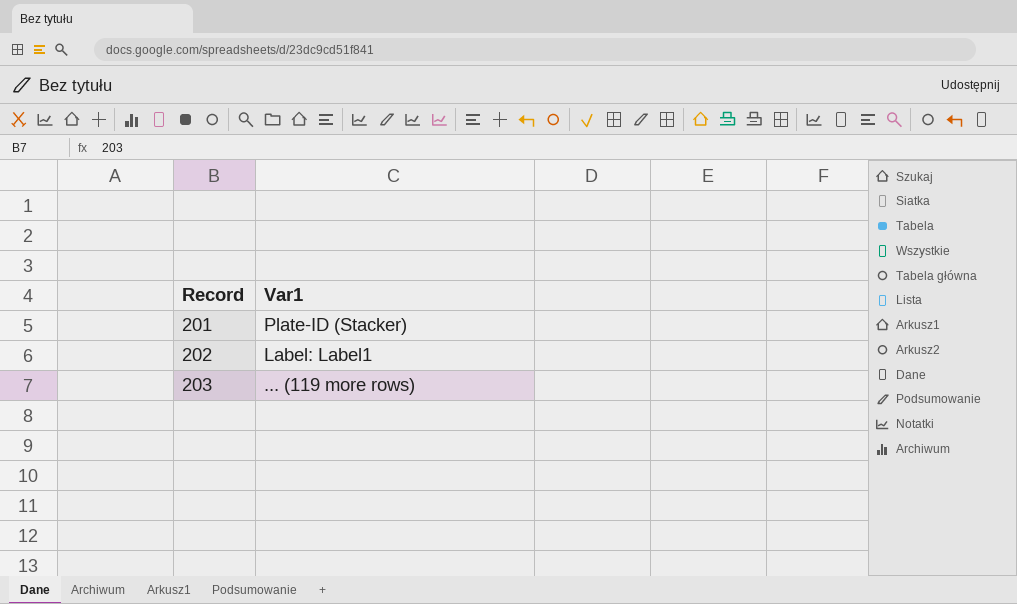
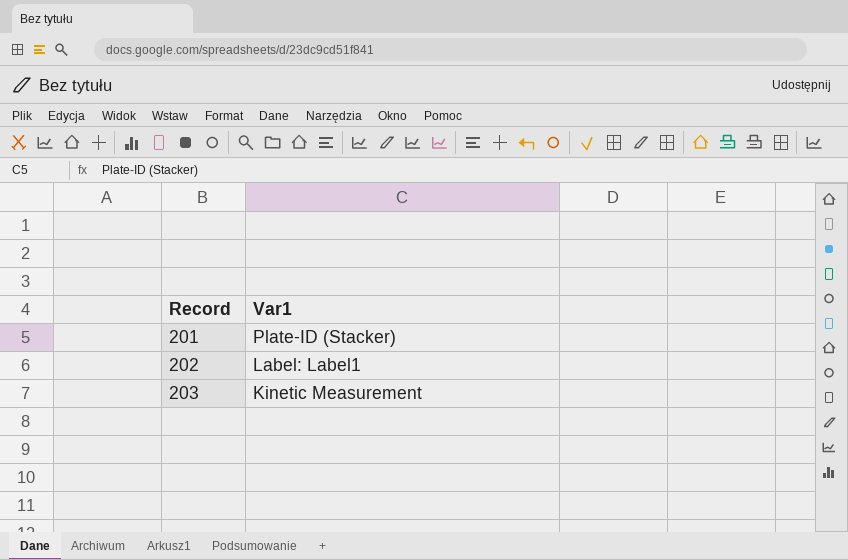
203 | Var1: ... (119 more rows) -> Kinetic Measurement

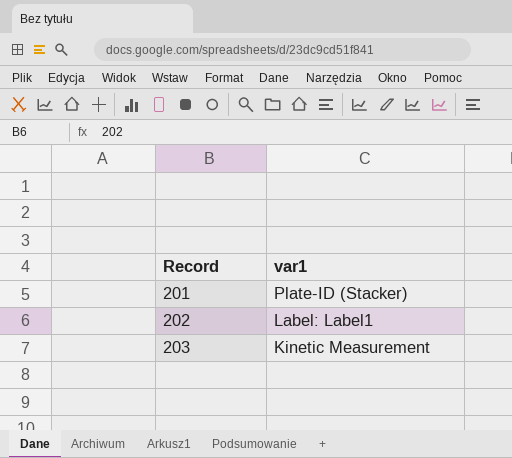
column name: Var1 -> var1

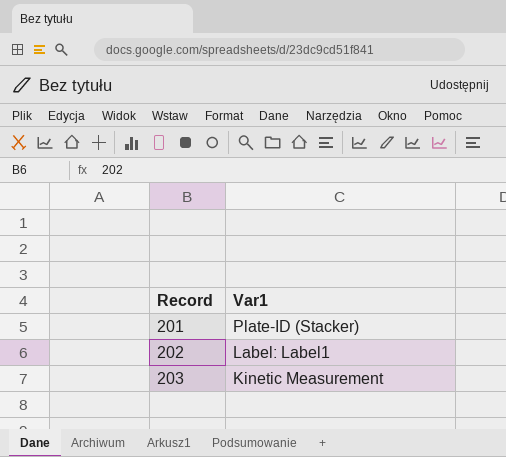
column name: var1 -> Var1

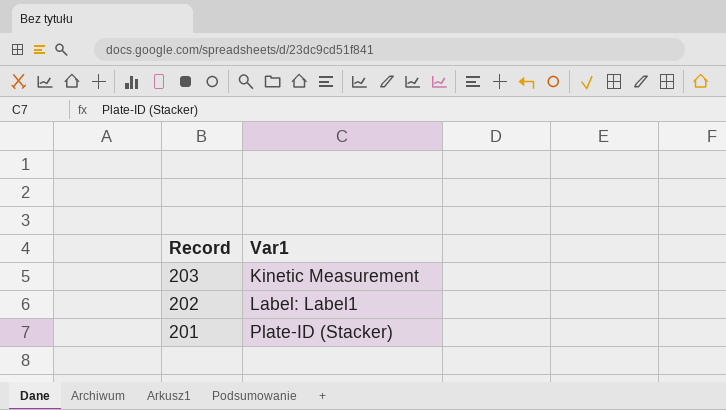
row order: Record ascending -> Record descending

